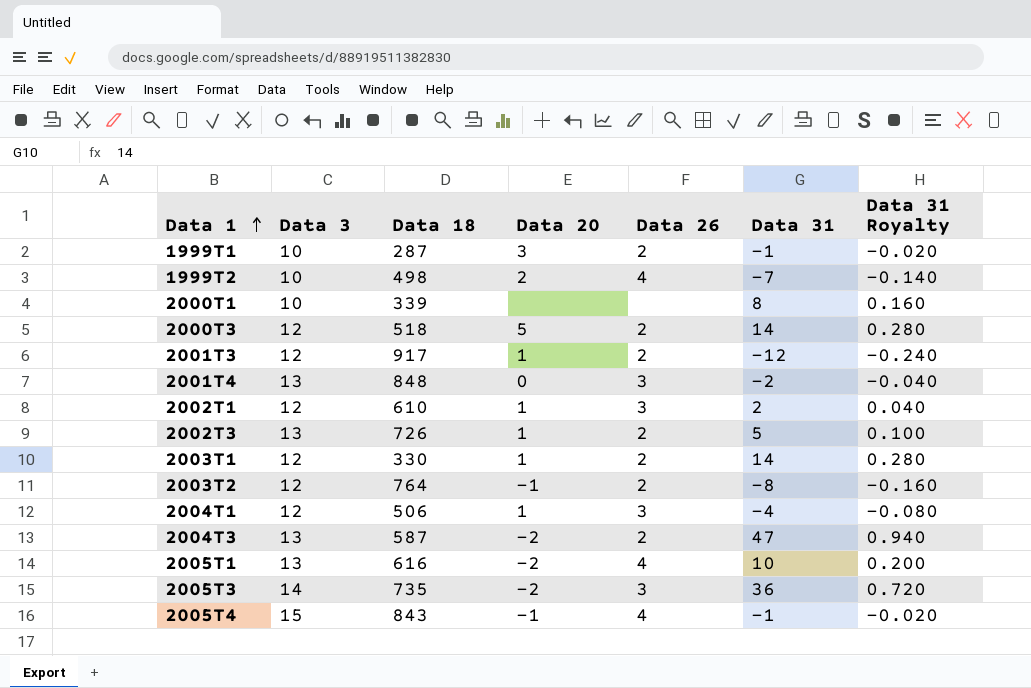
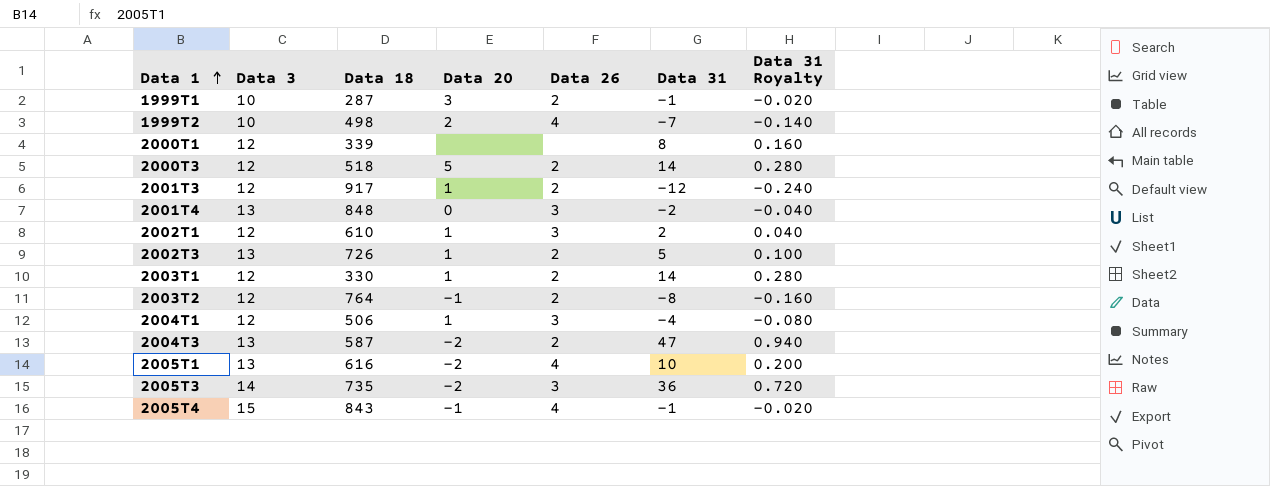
2000T1 | Data 3: 10 -> 12

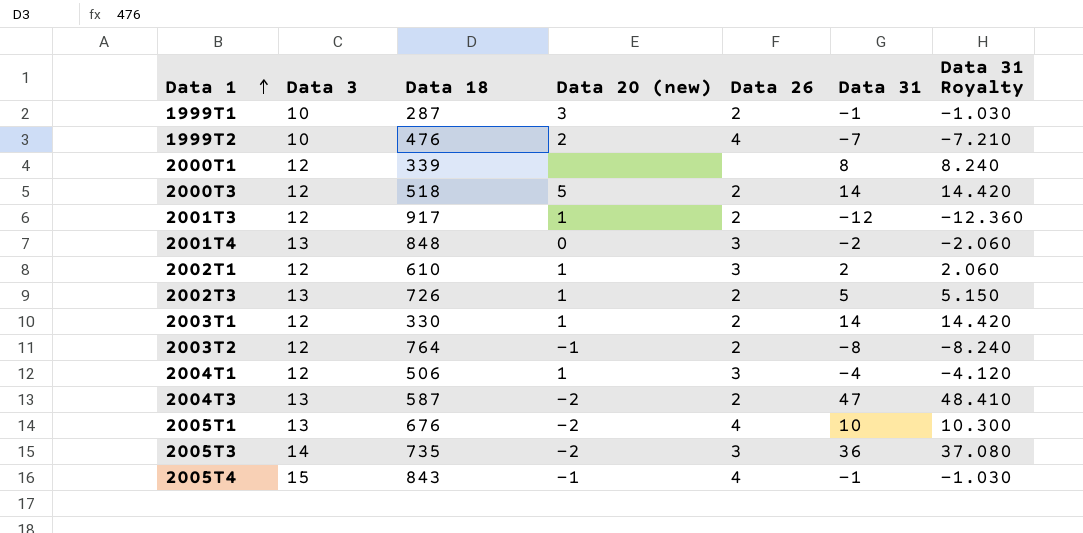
column name: Data 20 -> Data 20 (new)
column Data 31 Royalty | formula: [Data 31] * 0.02 -> [Data 31] * 1.03
1999T2 | Data 18: 498 -> 476
2005T1 | Data 18: 616 -> 676

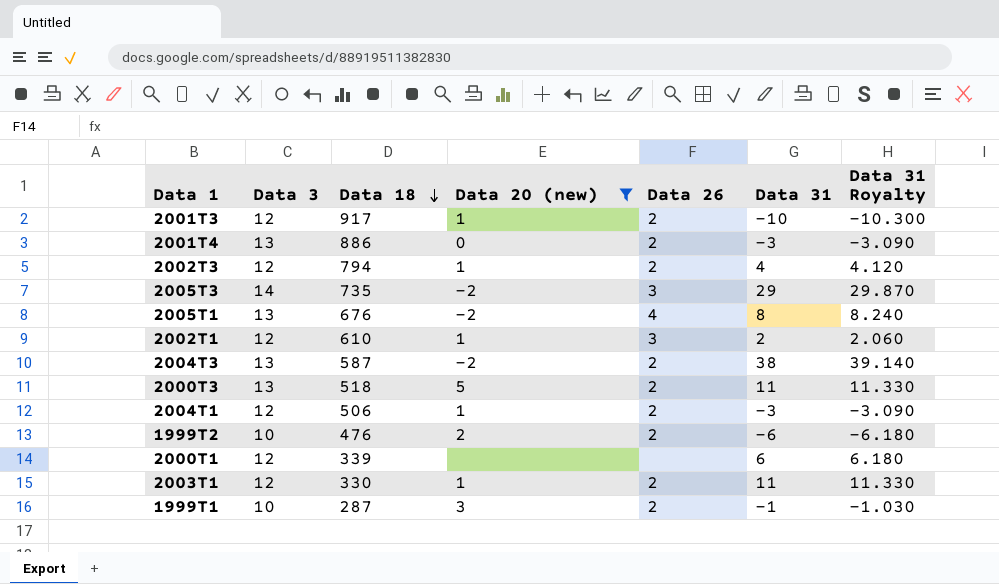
filter: none -> Data 20 (new) != -1
row order: Data 1 ascending -> Data 18 descending
2001T3 | Data 31: -12 -> -10
2001T3 | Data 31 Royalty: -12.360 -> -10.300
2001T4 | Data 18: 848 -> 886
2001T4 | Data 26: 3 -> 2
2001T4 | Data 31: -2 -> -3
2001T4 | Data 31 Royalty: -2.060 -> -3.090
2002T3 | Data 3: 13 -> 12
2002T3 | Data 18: 726 -> 794
2002T3 | Data 31: 5 -> 4
2002T3 | Data 31 Royalty: 5.150 -> 4.120
2005T3 | Data 31: 36 -> 29
2005T3 | Data 31 Royalty: 37.080 -> 29.870
2005T1 | Data 31: 10 -> 8
2005T1 | Data 31 Royalty: 10.300 -> 8.240
2004T3 | Data 31: 47 -> 38
2004T3 | Data 31 Royalty: 48.410 -> 39.140
2000T3 | Data 3: 12 -> 13
2000T3 | Data 31: 14 -> 11
2000T3 | Data 31 Royalty: 14.420 -> 11.330
2004T1 | Data 26: 3 -> 2
2004T1 | Data 31: -4 -> -3
2004T1 | Data 31 Royalty: -4.120 -> -3.090
1999T2 | Data 26: 4 -> 2
1999T2 | Data 31: -7 -> -6
1999T2 | Data 31 Royalty: -7.210 -> -6.180
2000T1 | Data 31: 8 -> 6
2000T1 | Data 31 Royalty: 8.240 -> 6.180
2003T1 | Data 31: 14 -> 11
2003T1 | Data 31 Royalty: 14.420 -> 11.330

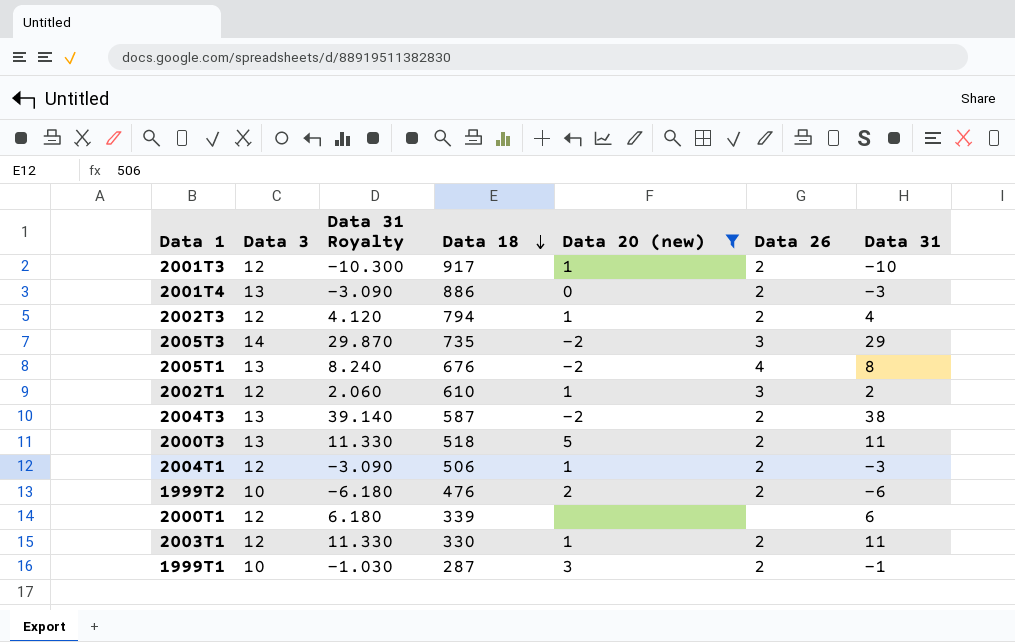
column Data 31 Royalty | position: 7 -> 3

